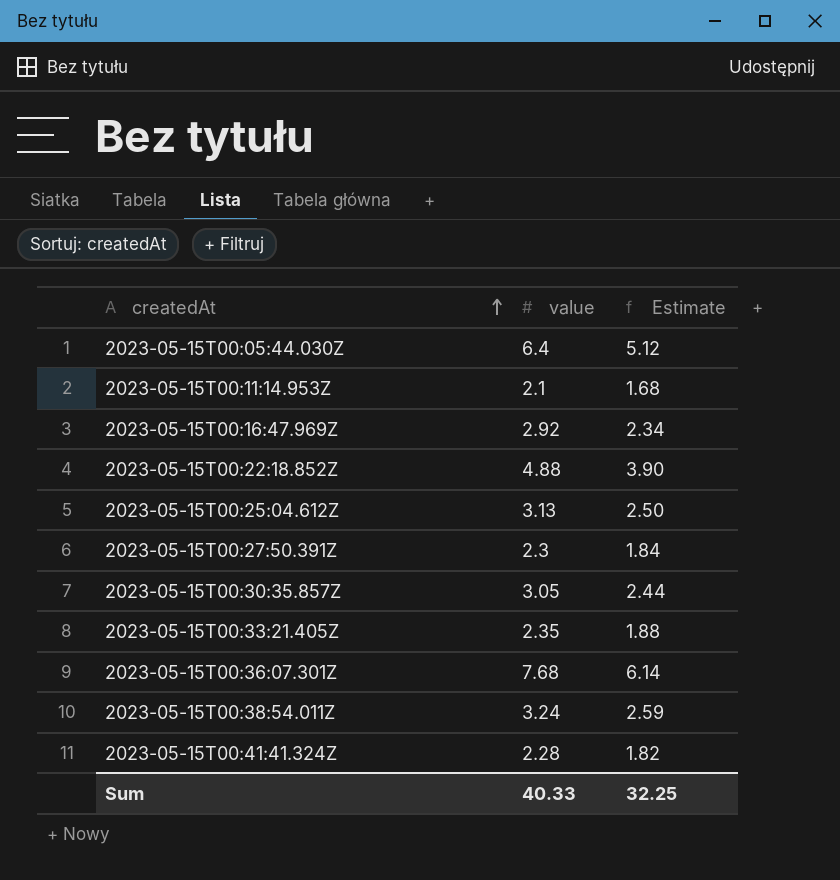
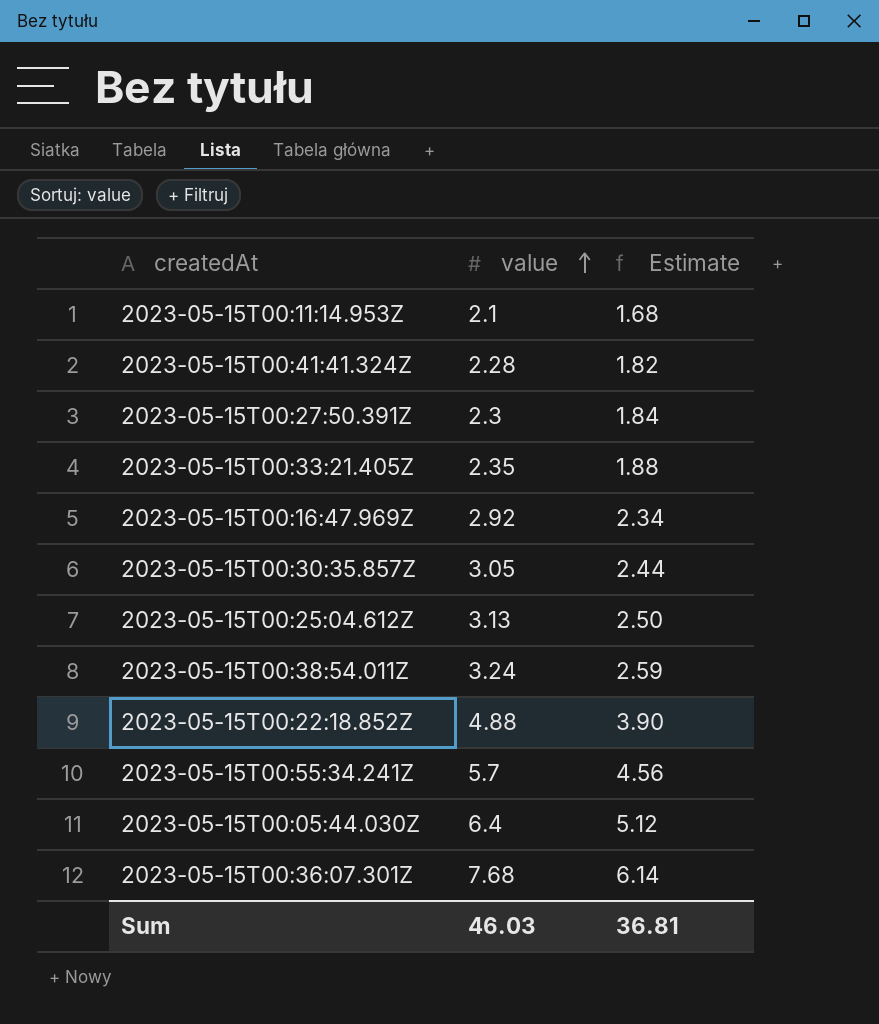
row order: createdAt ascending -> value ascending
row 2023-05-15T00:55:34.241Z: none -> 5.7 | 4.56
Sum | value: 40.33 -> 46.03
Sum | Estimate: 32.25 -> 36.81

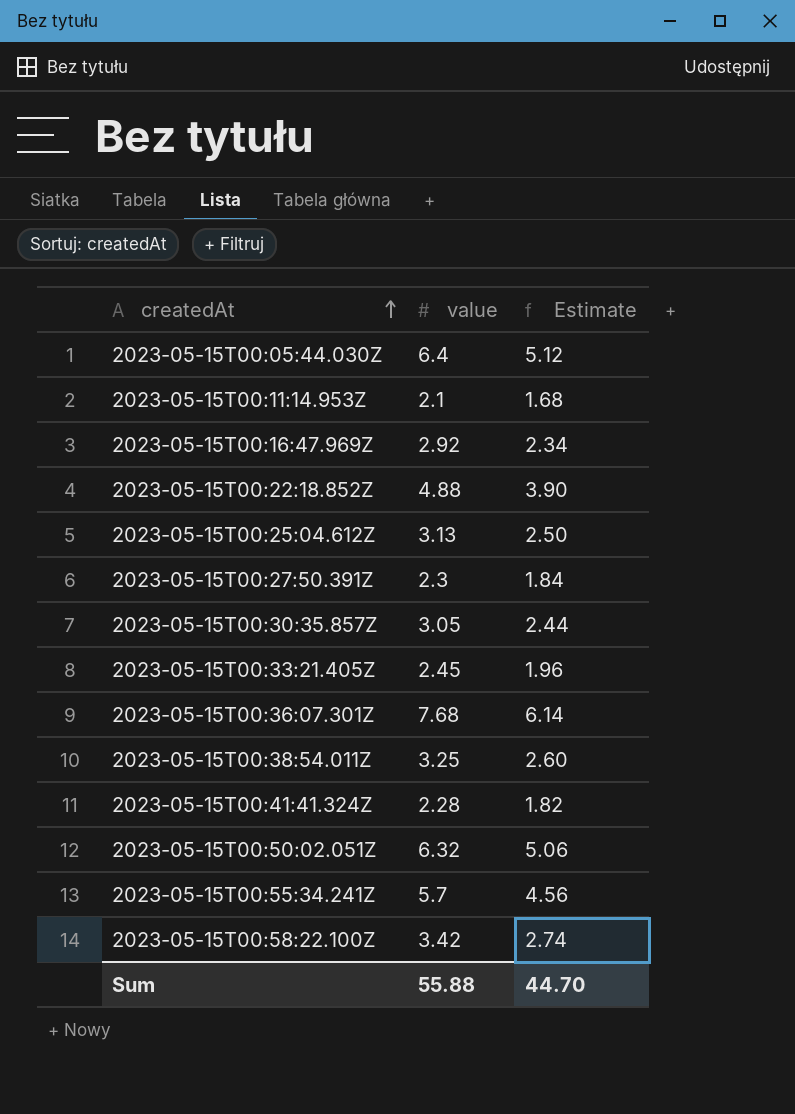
row order: value ascending -> createdAt ascending
2023-05-15T00:33:21.405Z | value: 2.35 -> 2.45
2023-05-15T00:33:21.405Z | Estimate: 1.88 -> 1.96
2023-05-15T00:38:54.011Z | value: 3.24 -> 3.25
2023-05-15T00:38:54.011Z | Estimate: 2.59 -> 2.60
row 2023-05-15T00:50:02.051Z: none -> 6.32 | 5.06
row 2023-05-15T00:58:22.100Z: none -> 3.42 | 2.74
Sum | value: 46.03 -> 55.88
Sum | Estimate: 36.81 -> 44.70

